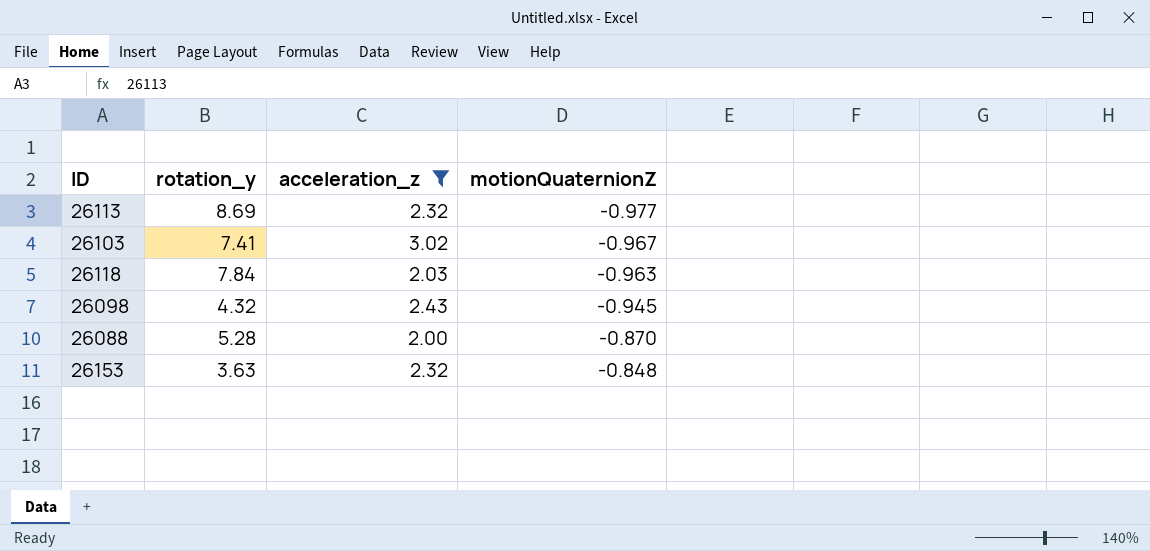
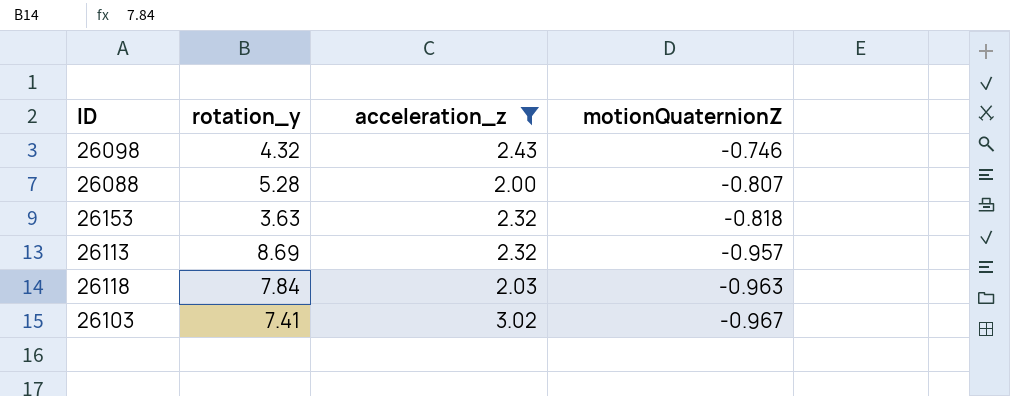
row order: motionQuaternionZ ascending -> motionQuaternionZ descending
26098 | motionQuaternionZ: -0.945 -> -0.746
26088 | motionQuaternionZ: -0.870 -> -0.807
26153 | motionQuaternionZ: -0.848 -> -0.818
26113 | motionQuaternionZ: -0.977 -> -0.957

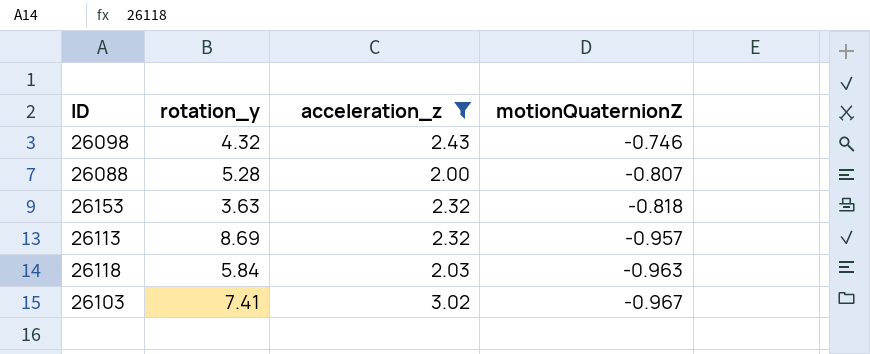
26118 | rotation_y: 7.84 -> 5.84

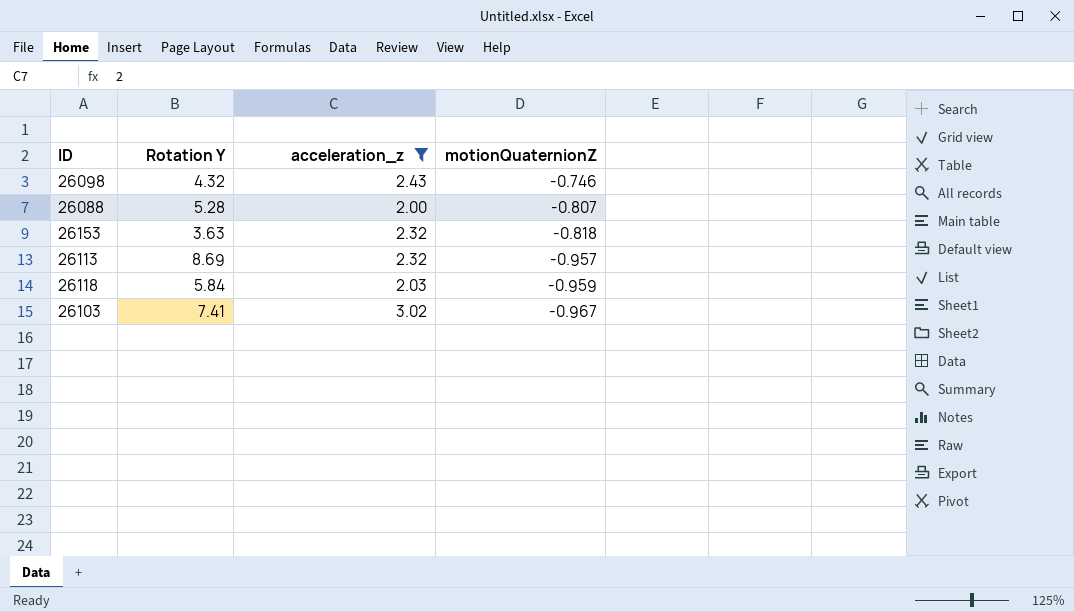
column name: rotation_y -> Rotation Y
26118 | motionQuaternionZ: -0.963 -> -0.959

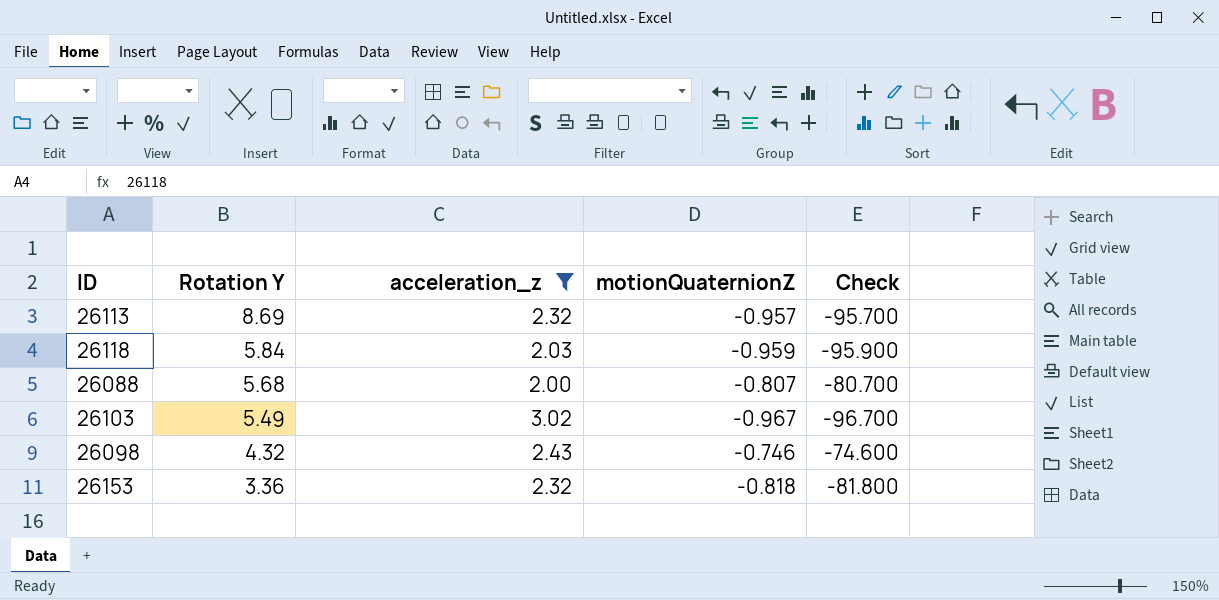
row order: motionQuaternionZ descending -> Rotation Y descending
column Check | formula: none -> [motionQuaternionZ] * 100
26088 | Rotation Y: 5.28 -> 5.68
26103 | Rotation Y: 7.41 -> 5.49
26153 | Rotation Y: 3.63 -> 3.36

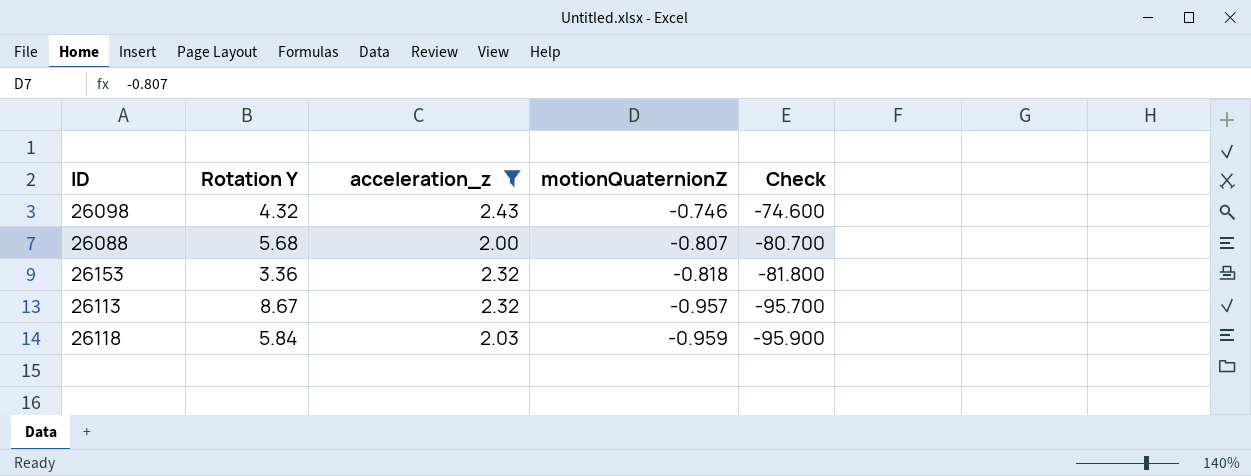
row order: Rotation Y descending -> motionQuaternionZ descending
row 26103: 5.49 | 3.02 | -0.967 | -96.700 -> none
26113 | Rotation Y: 8.69 -> 8.67

